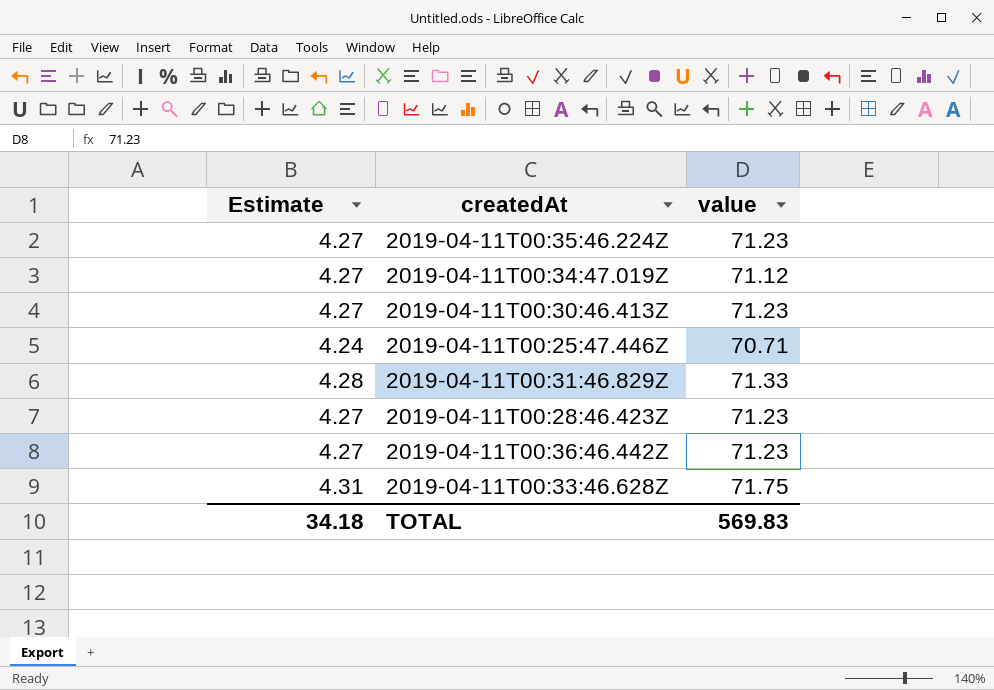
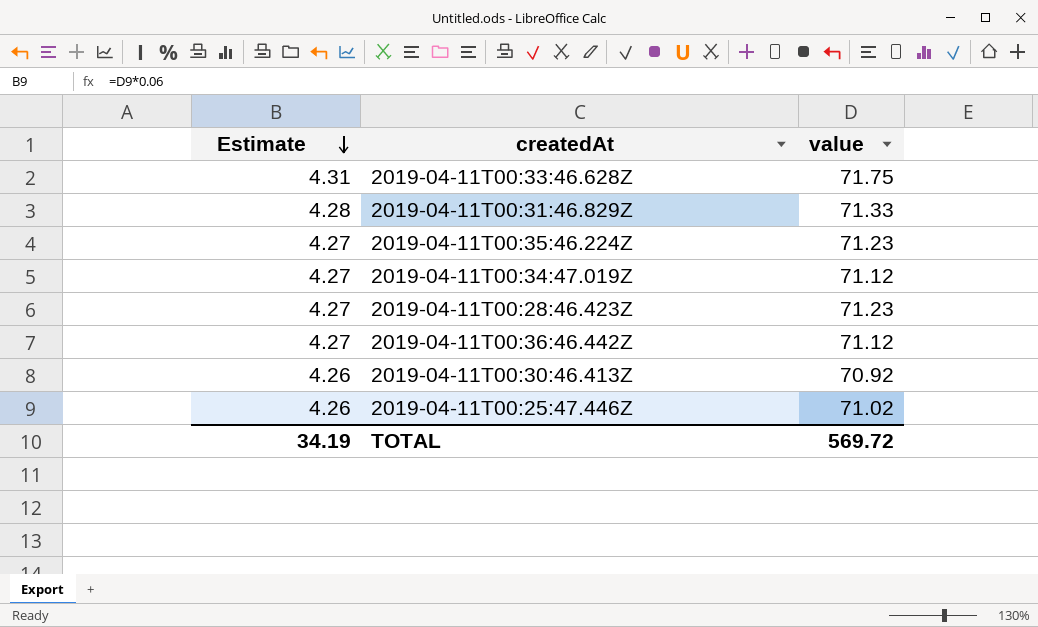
row order: none -> Estimate descending
2019-04-11T00:36:46.442Z | value: 71.23 -> 71.12
2019-04-11T00:30:46.413Z | Estimate: 4.27 -> 4.26
2019-04-11T00:30:46.413Z | value: 71.23 -> 70.92
2019-04-11T00:25:47.446Z | Estimate: 4.24 -> 4.26
2019-04-11T00:25:47.446Z | value: 70.71 -> 71.02
TOTAL | Estimate: 34.18 -> 34.19
TOTAL | value: 569.83 -> 569.72

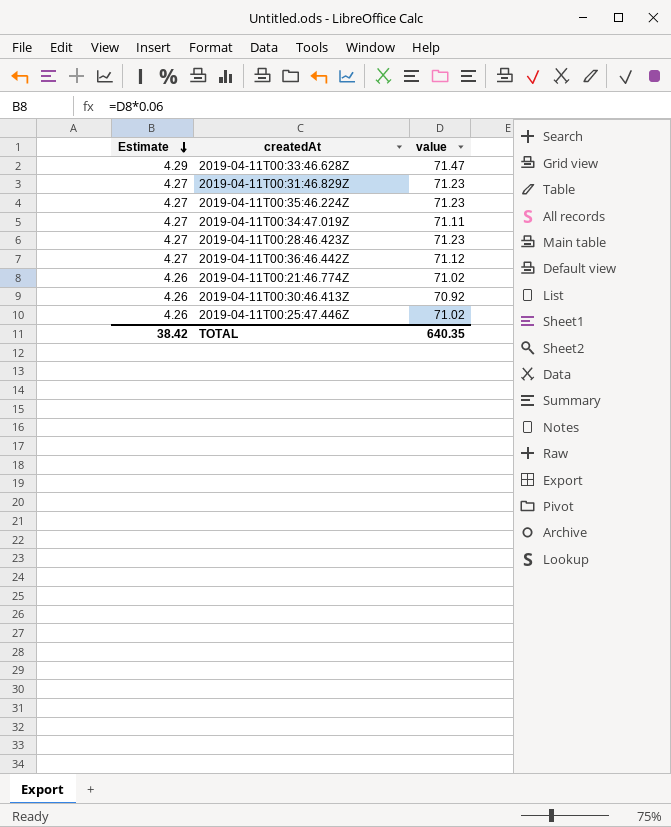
2019-04-11T00:33:46.628Z | Estimate: 4.31 -> 4.29
2019-04-11T00:33:46.628Z | value: 71.75 -> 71.47
2019-04-11T00:31:46.829Z | Estimate: 4.28 -> 4.27
2019-04-11T00:31:46.829Z | value: 71.33 -> 71.23
2019-04-11T00:34:47.019Z | value: 71.12 -> 71.11
row 2019-04-11T00:21:46.774Z: none -> 4.26 | 71.02
TOTAL | Estimate: 34.19 -> 38.42
TOTAL | value: 569.72 -> 640.35

